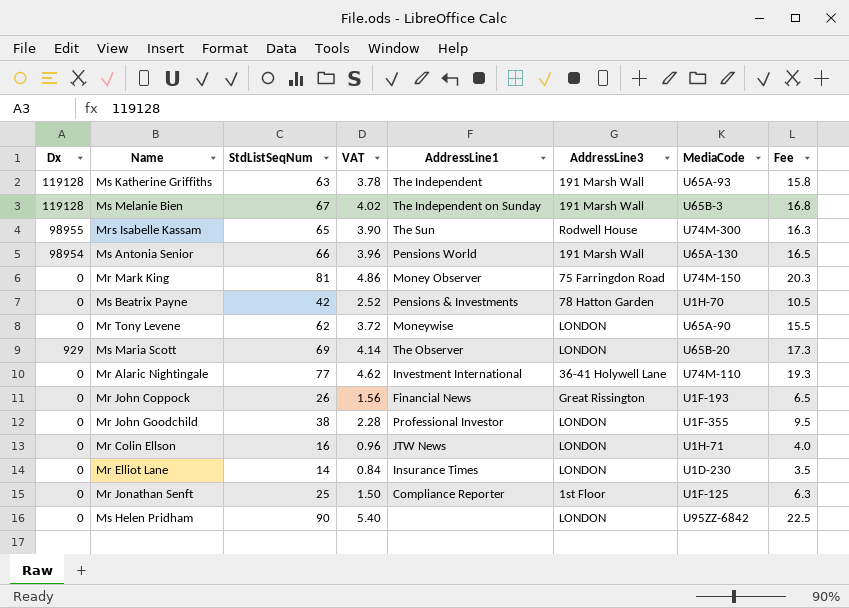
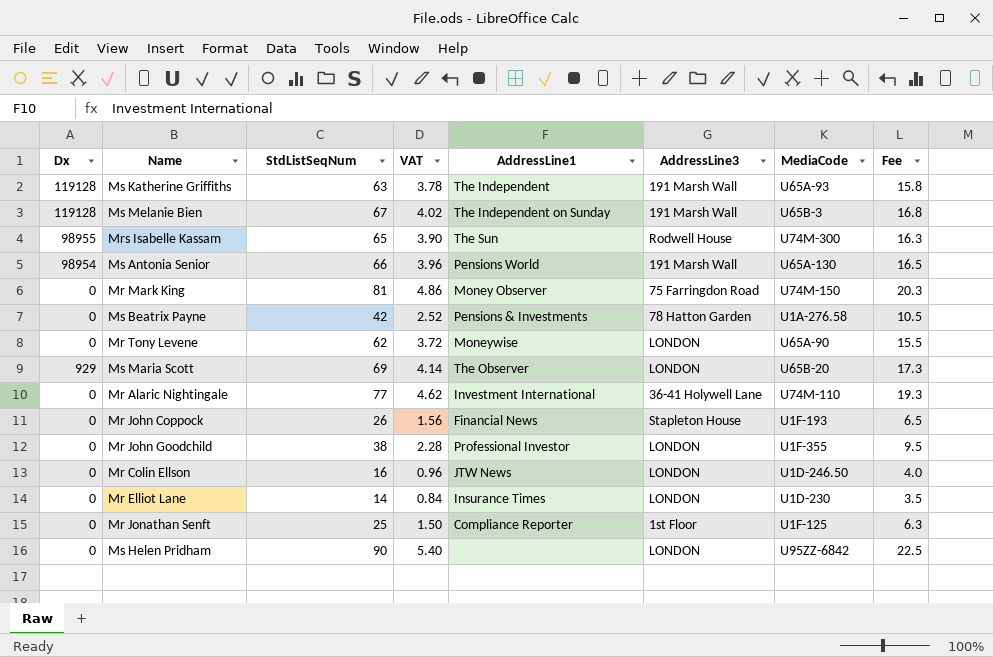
Ms Beatrix Payne | MediaCode: U1H-70 -> U1A-276.58
Mr John Coppock | AddressLine3: Great Rissington -> Stapleton House
Mr Colin Ellson | MediaCode: U1H-71 -> U1D-246.50

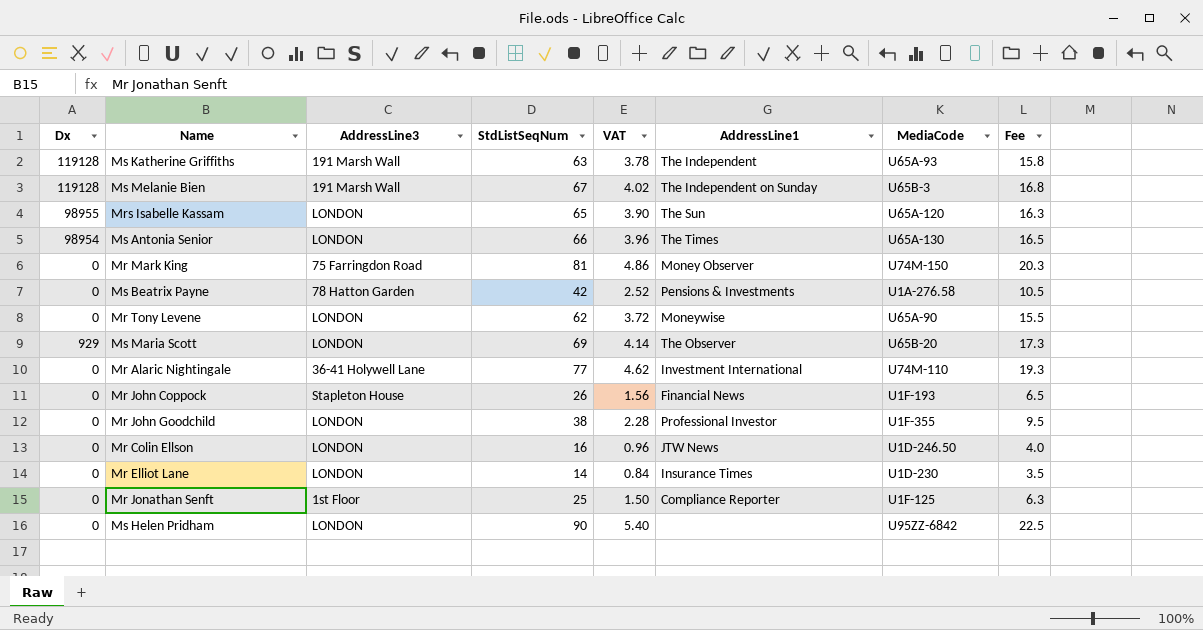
column AddressLine3 | position: 6 -> 3
Mrs Isabelle Kassam | AddressLine3: Rodwell House -> LONDON
Mrs Isabelle Kassam | MediaCode: U74M-300 -> U65A-120
Ms Antonia Senior | AddressLine3: 191 Marsh Wall -> LONDON
Ms Antonia Senior | AddressLine1: Pensions World -> The Times

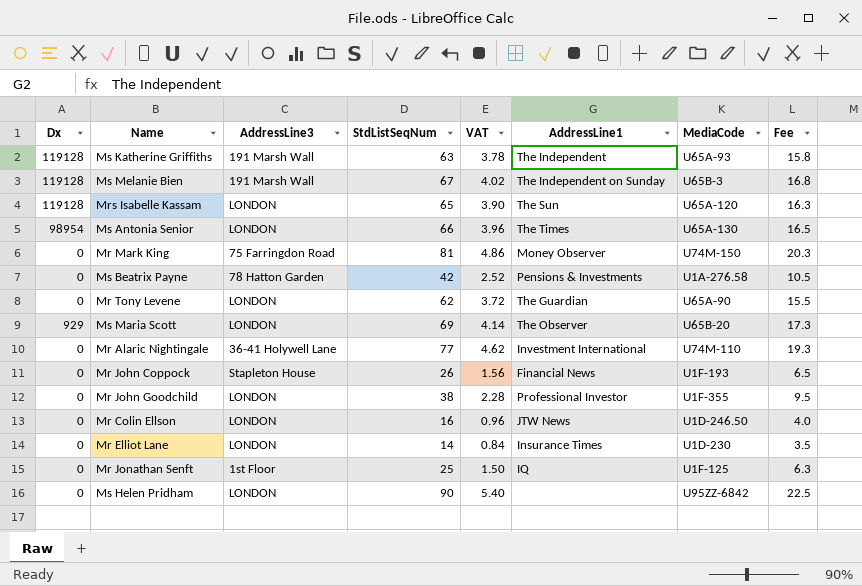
Mrs Isabelle Kassam | Dx: 98955 -> 119128
Mr Tony Levene | AddressLine1: Moneywise -> The Guardian
Mr Jonathan Senft | AddressLine1: Compliance Reporter -> IQ

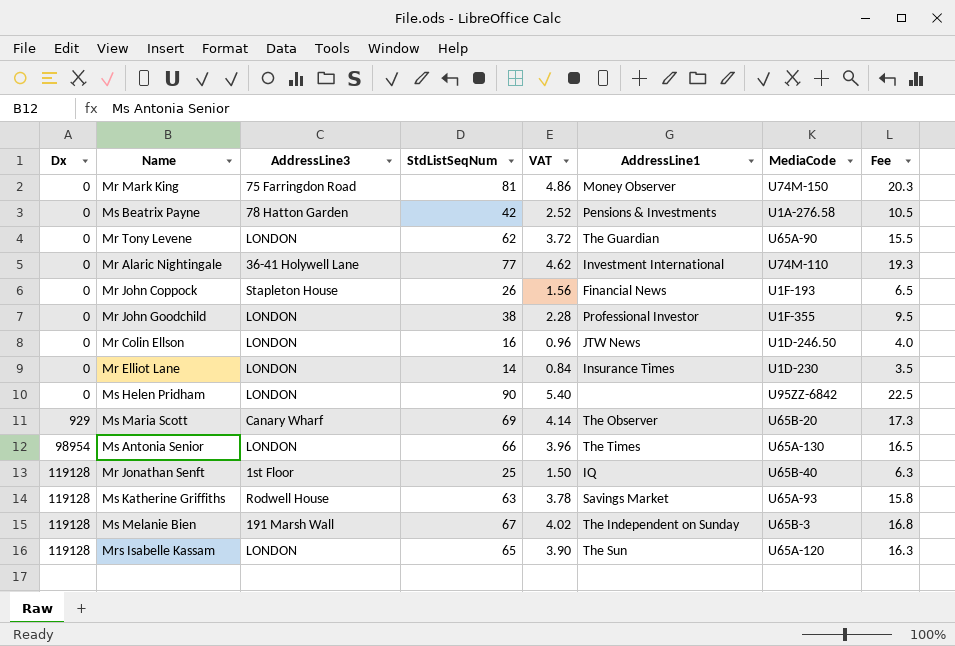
row order: none -> Dx ascending
Ms Maria Scott | AddressLine3: LONDON -> Canary Wharf
Mr Jonathan Senft | Dx: 0 -> 119128
Mr Jonathan Senft | MediaCode: U1F-125 -> U65B-40
Ms Katherine Griffiths | AddressLine3: 191 Marsh Wall -> Rodwell House
Ms Katherine Griffiths | AddressLine1: The Independent -> Savings Market

